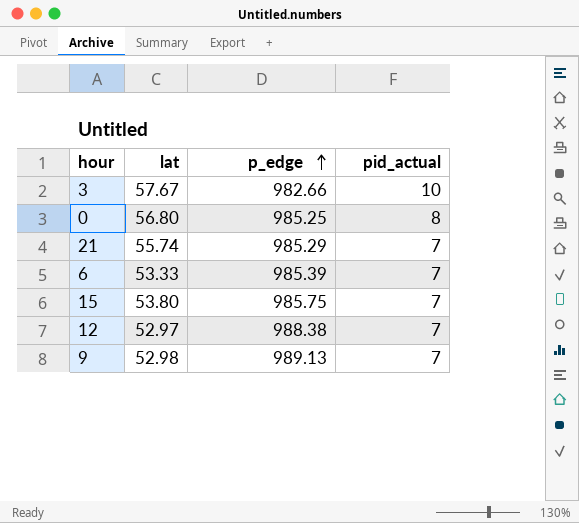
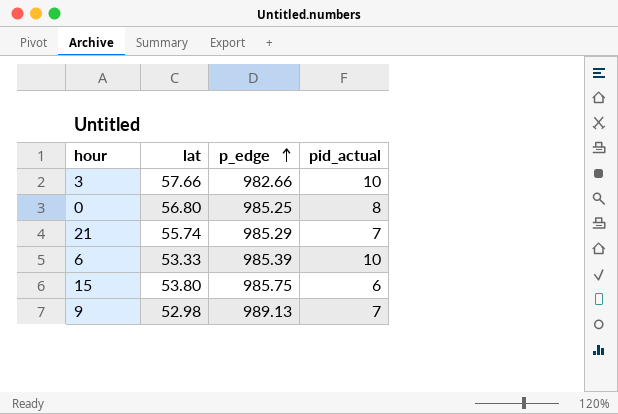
row 12: 52.97 | 988.38 | 7 -> none
3 | lat: 57.67 -> 57.66
6 | pid_actual: 7 -> 10
15 | pid_actual: 7 -> 6

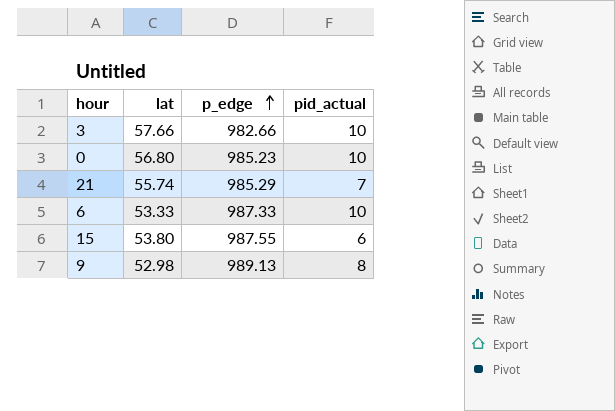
0 | p_edge: 985.25 -> 985.23
0 | pid_actual: 8 -> 10
6 | p_edge: 985.39 -> 987.33
15 | p_edge: 985.75 -> 987.55
9 | pid_actual: 7 -> 8

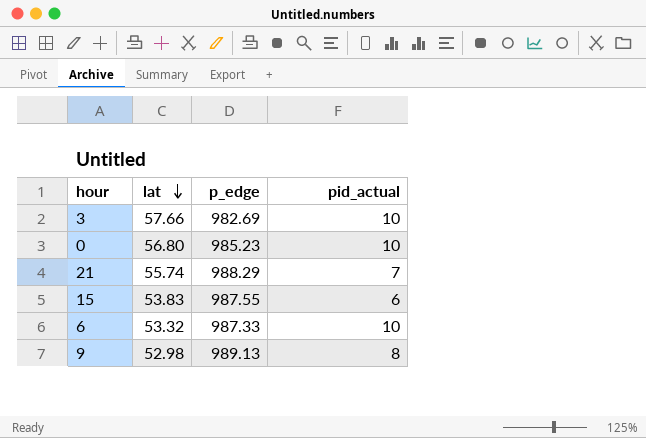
row order: p_edge ascending -> lat descending
3 | p_edge: 982.66 -> 982.69
21 | p_edge: 985.29 -> 988.29
15 | lat: 53.80 -> 53.83
6 | lat: 53.33 -> 53.32

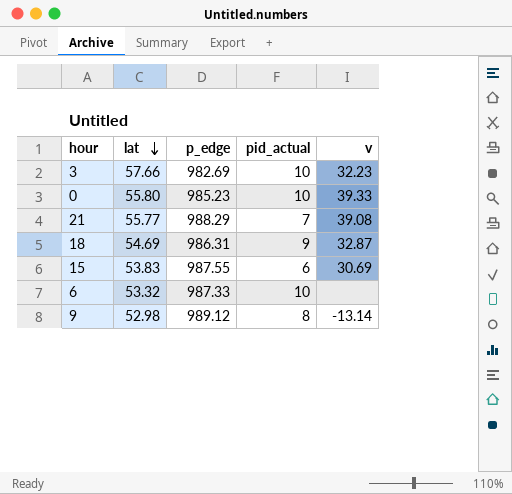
column v | position: none -> 5
0 | lat: 56.80 -> 55.80
21 | lat: 55.74 -> 55.77
row 18: none -> 54.69 | 986.31 | 9 | 32.87
9 | p_edge: 989.13 -> 989.12

